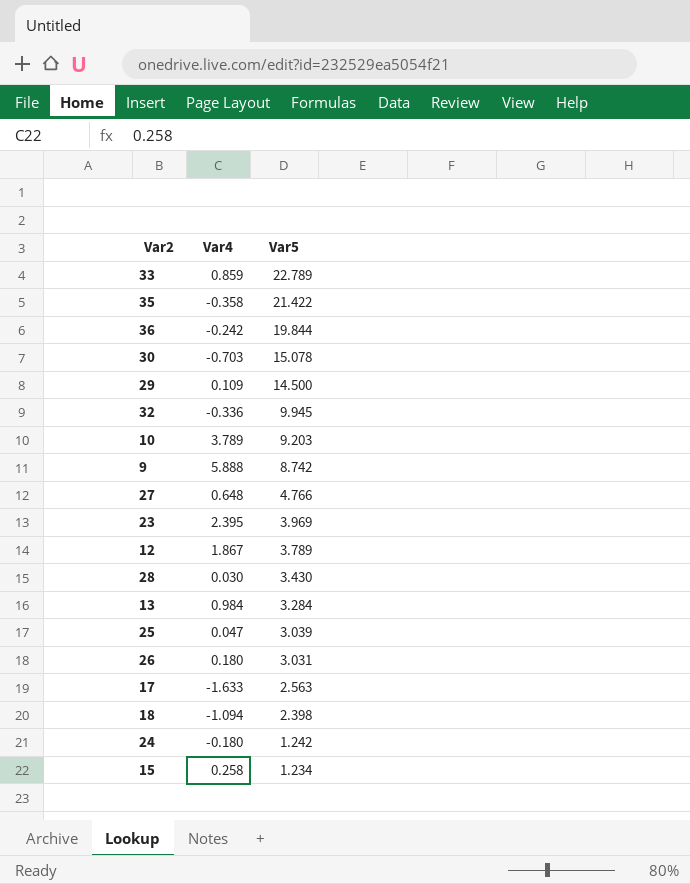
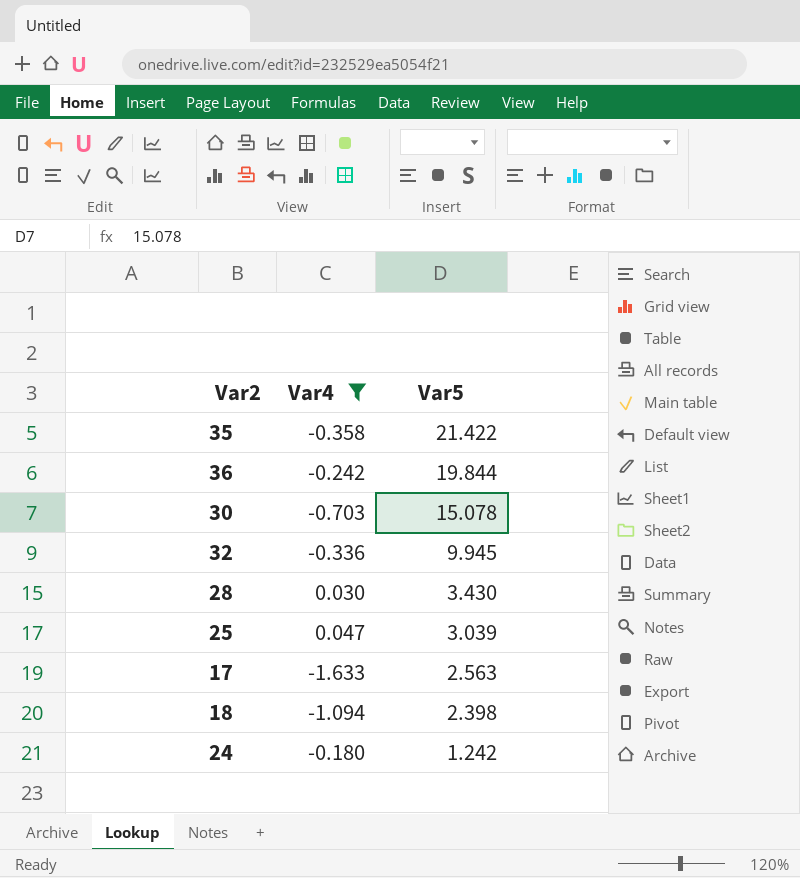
filter: none -> Var4 <= 0.047

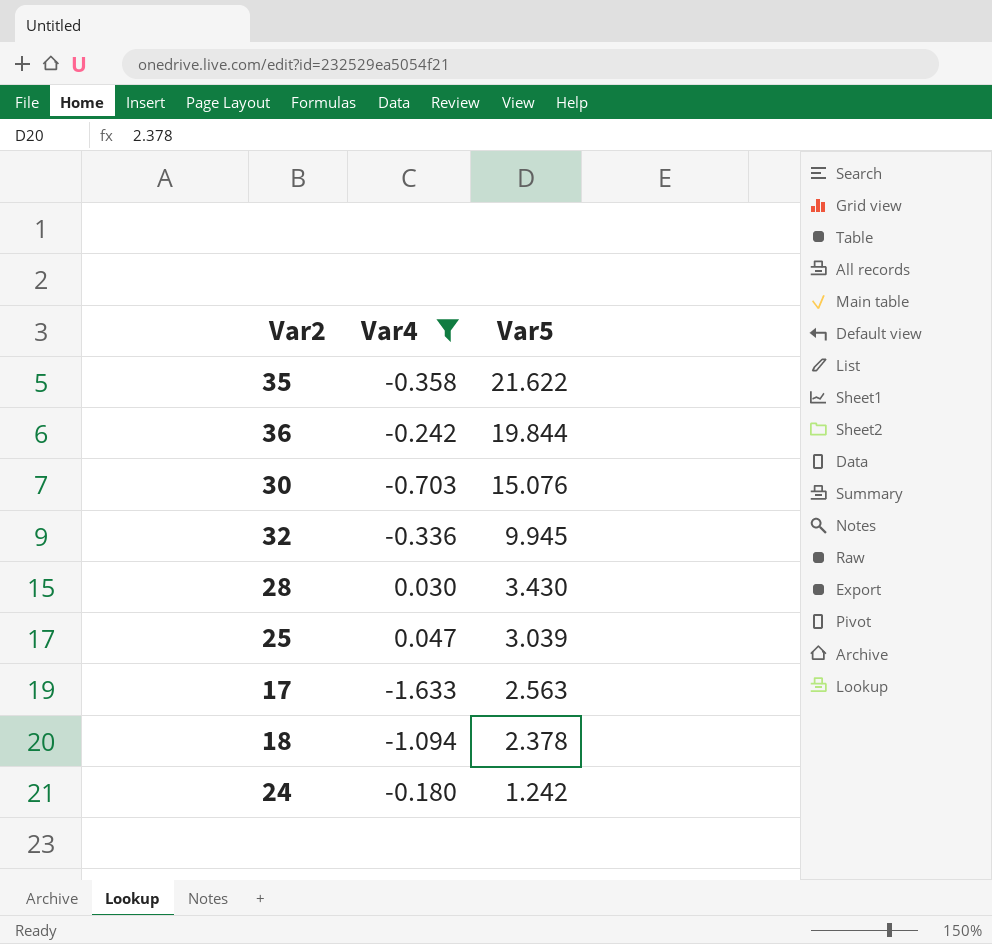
35 | Var5: 21.422 -> 21.622
30 | Var5: 15.078 -> 15.076
18 | Var5: 2.398 -> 2.378

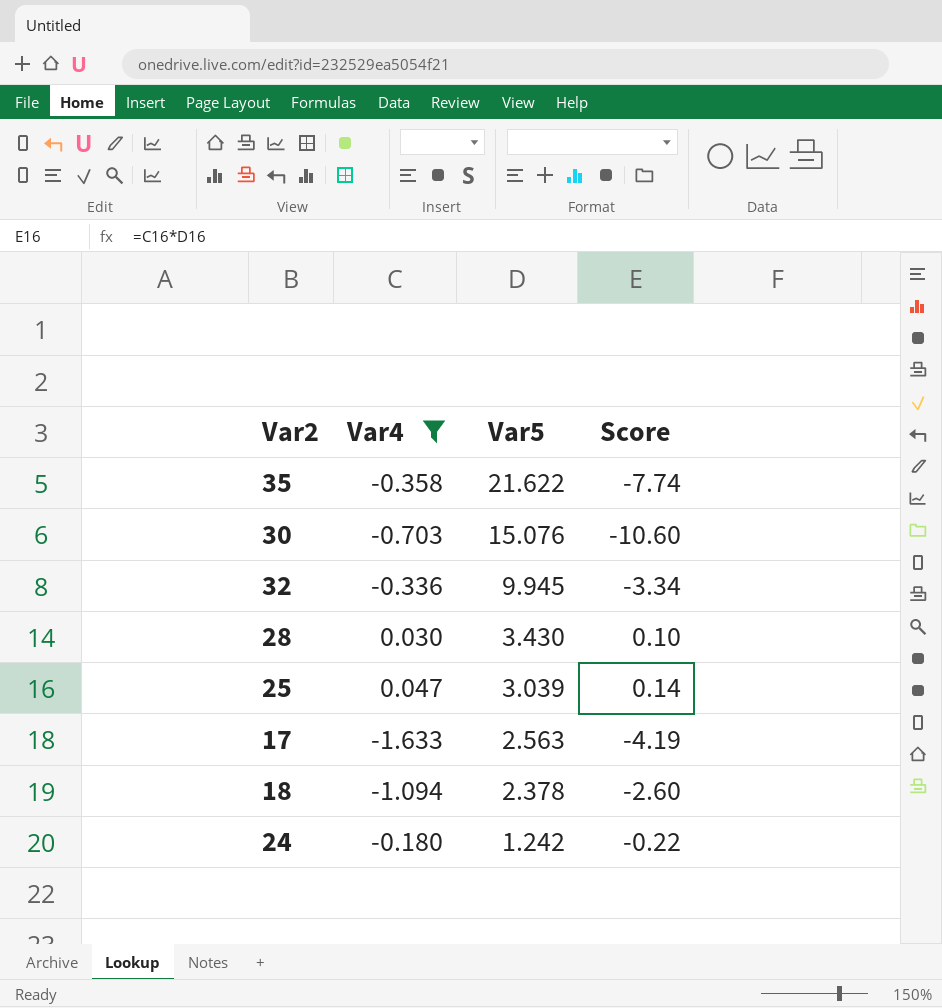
column Score | formula: none -> [Var4] * [Var5]
row 36: -0.242 | 19.844 -> none

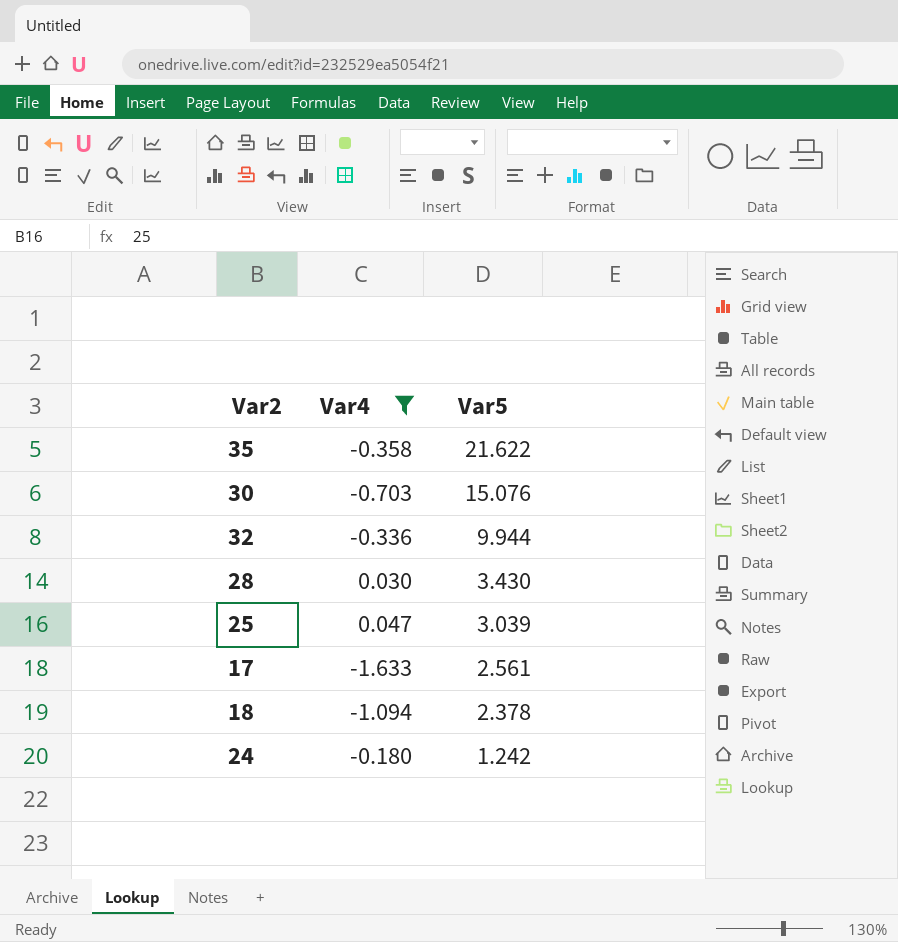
column Score | formula: [Var4] * [Var5] -> none
32 | Var5: 9.945 -> 9.944
17 | Var5: 2.563 -> 2.561

